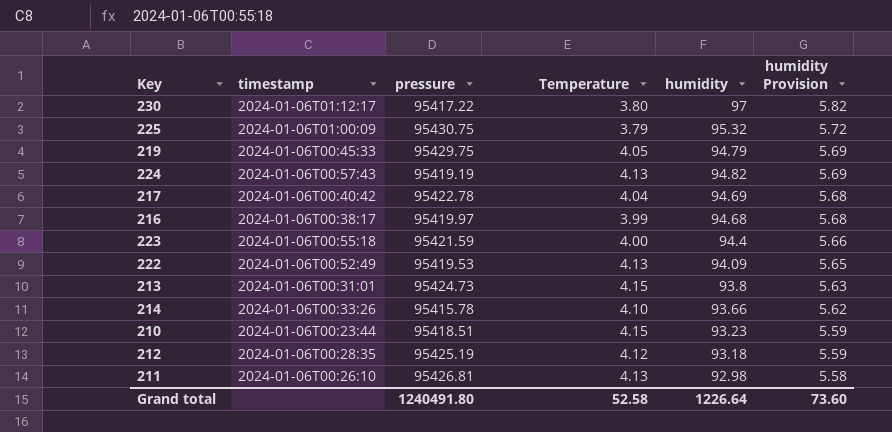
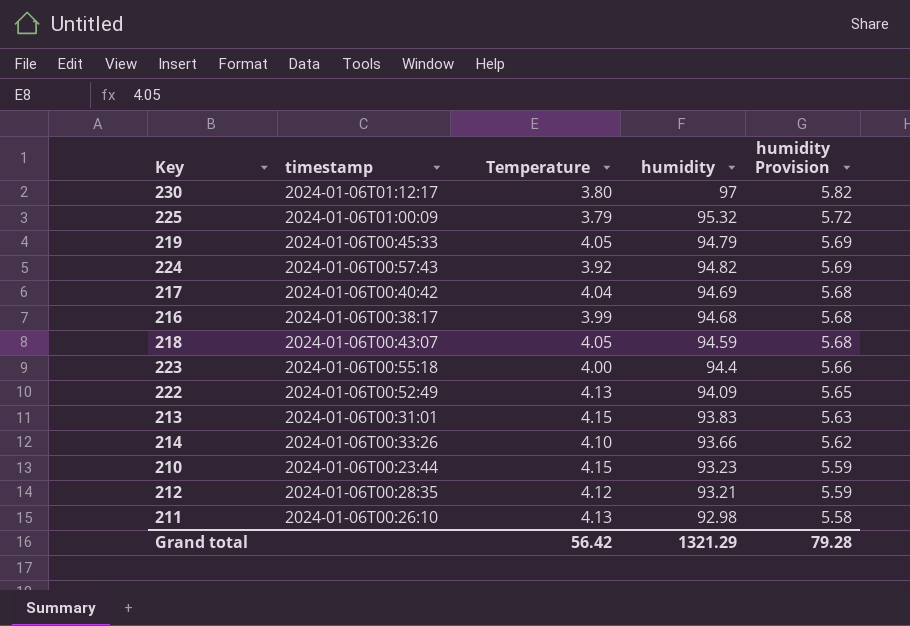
column pressure | position: 3 -> none
224 | Temperature: 4.13 -> 3.92
row 218: none -> 2024-01-06T00:43:07 | 4.05 | 94.59 | 5.68
213 | humidity: 93.8 -> 93.83
212 | humidity: 93.18 -> 93.21
Grand total | Temperature: 52.58 -> 56.42
Grand total | humidity: 1226.64 -> 1321.29
Grand total | humidity Provision: 73.60 -> 79.28

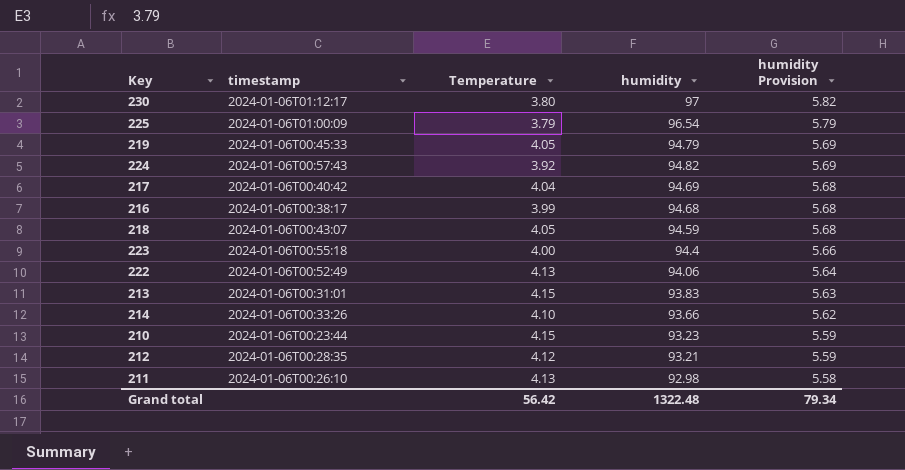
225 | humidity: 95.32 -> 96.54
225 | humidity Provision: 5.72 -> 5.79
222 | humidity: 94.09 -> 94.06
222 | humidity Provision: 5.65 -> 5.64
Grand total | humidity: 1321.29 -> 1322.48
Grand total | humidity Provision: 79.28 -> 79.34

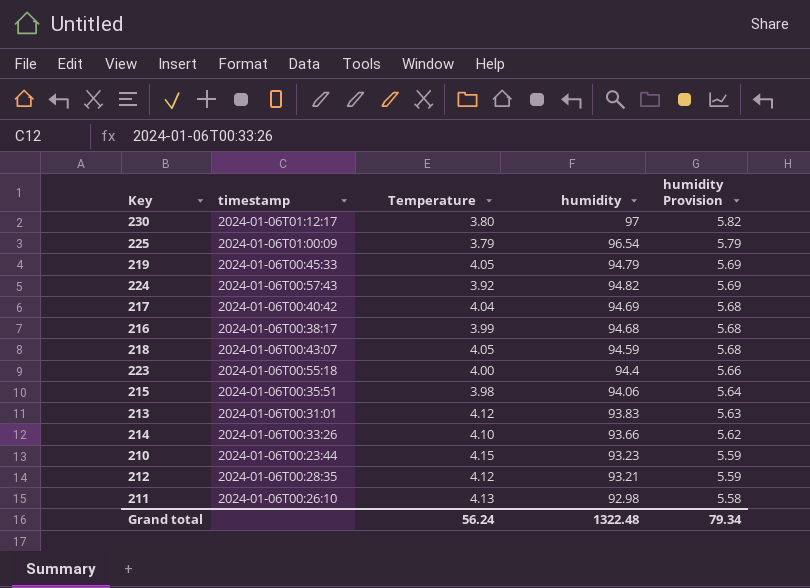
row 222: 2024-01-06T00:52:49 | 4.13 | 94.06 | 5.64 -> none
row 215: none -> 2024-01-06T00:35:51 | 3.98 | 94.06 | 5.64
213 | Temperature: 4.15 -> 4.12
Grand total | Temperature: 56.42 -> 56.24

